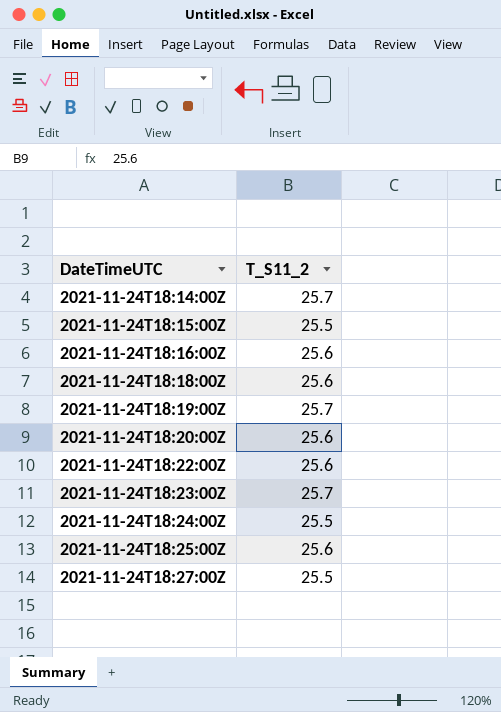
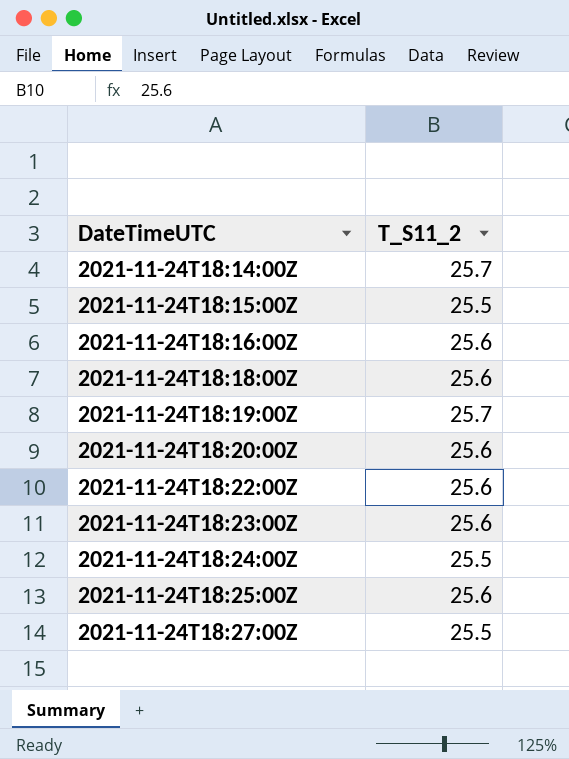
2021-11-24T18:23:00Z | T_S11_2: 25.7 -> 25.6

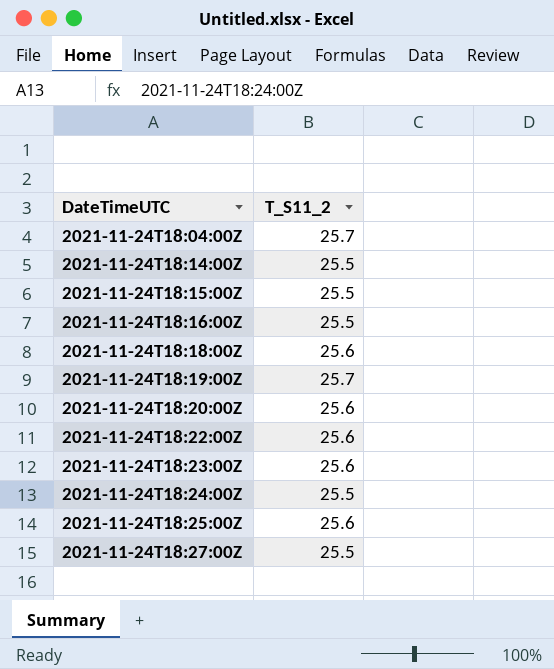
row 2021-11-24T18:04:00Z: none -> 25.7
2021-11-24T18:14:00Z | T_S11_2: 25.7 -> 25.5
2021-11-24T18:16:00Z | T_S11_2: 25.6 -> 25.5

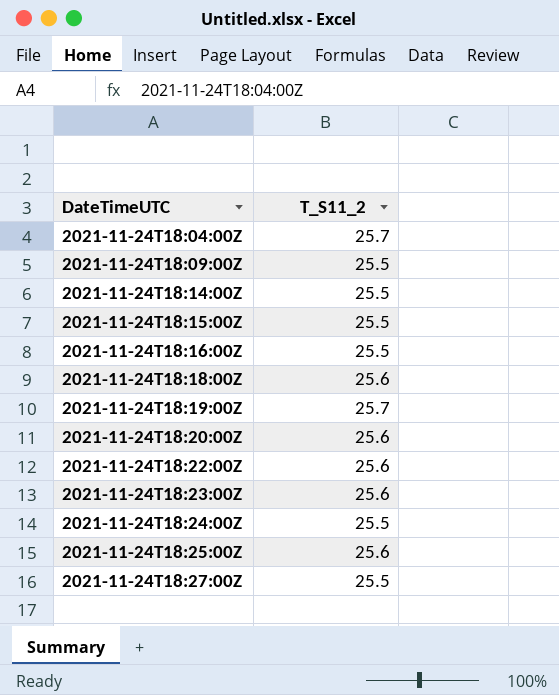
row 2021-11-24T18:09:00Z: none -> 25.5

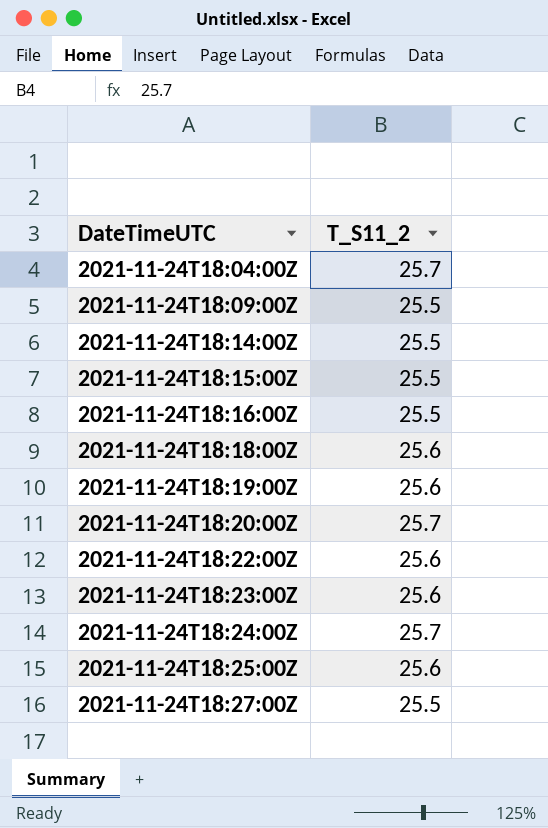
2021-11-24T18:19:00Z | T_S11_2: 25.7 -> 25.6
2021-11-24T18:20:00Z | T_S11_2: 25.6 -> 25.7
2021-11-24T18:24:00Z | T_S11_2: 25.5 -> 25.7

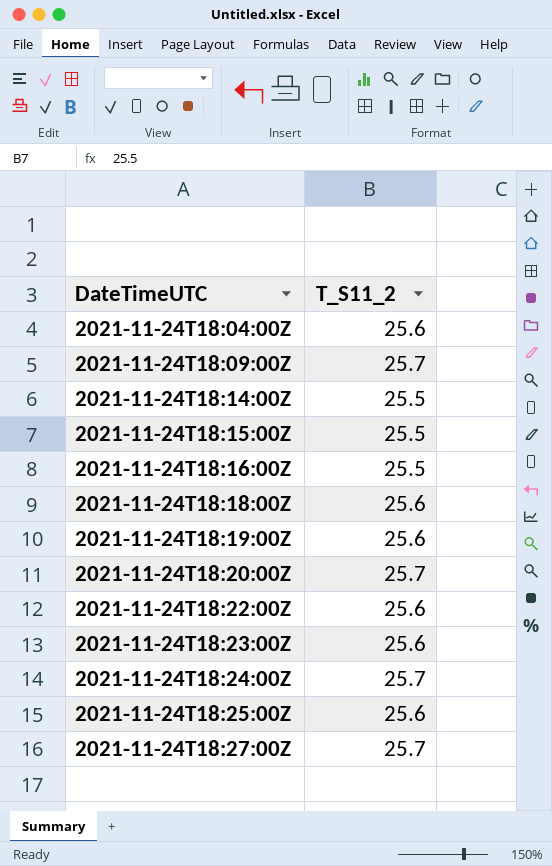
2021-11-24T18:04:00Z | T_S11_2: 25.7 -> 25.6
2021-11-24T18:09:00Z | T_S11_2: 25.5 -> 25.7
2021-11-24T18:27:00Z | T_S11_2: 25.5 -> 25.7

